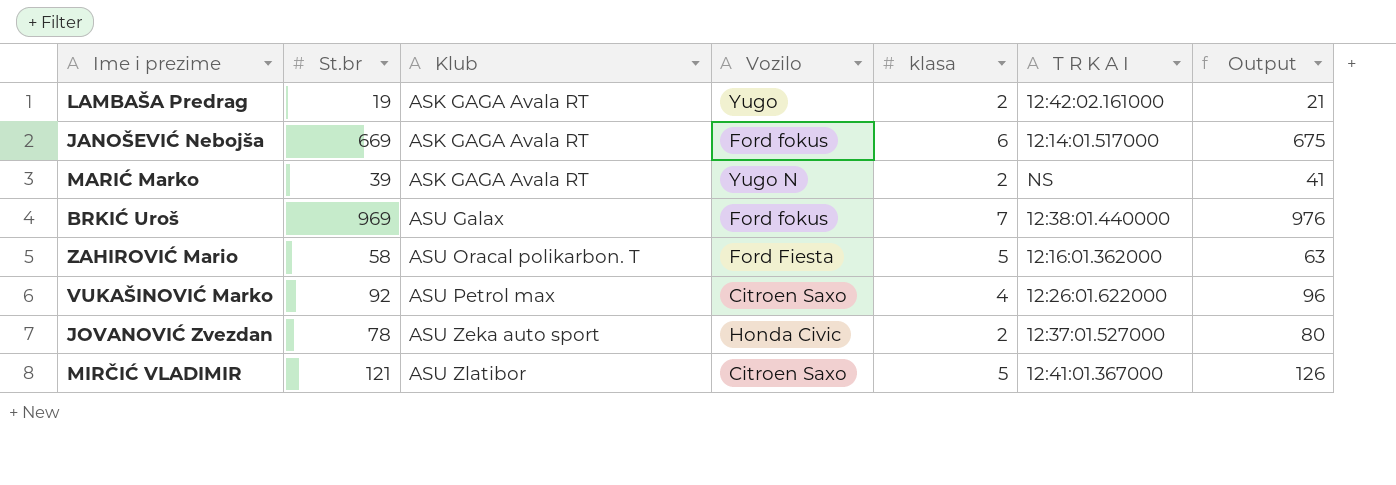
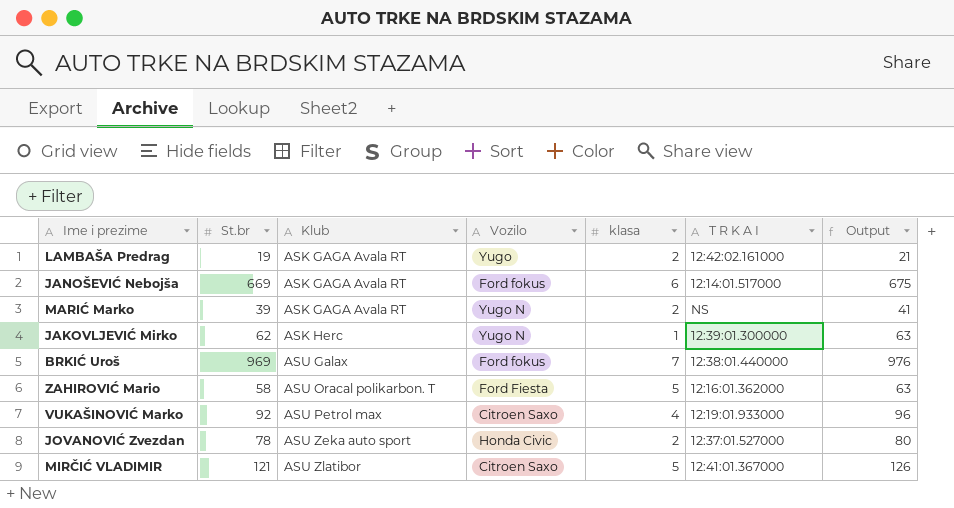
row JAKOVLJEVIĆ Mirko: none -> 62 | ASK Herc | Yugo N | 1 | 12:39:01.300000 | 63
VUKAŠINOVIĆ Marko | T R K A I: 12:26:01.622000 -> 12:19:01.933000

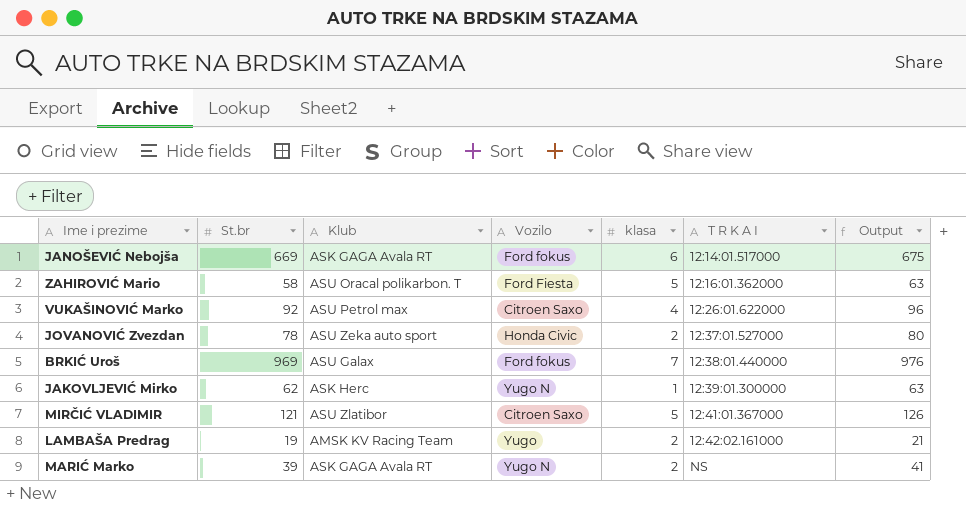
row order: Klub ascending -> T R K A I ascending
VUKAŠINOVIĆ Marko | T R K A I: 12:19:01.933000 -> 12:26:01.622000
LAMBAŠA Predrag | Klub: ASK GAGA Avala RT -> AMSK KV Racing Team

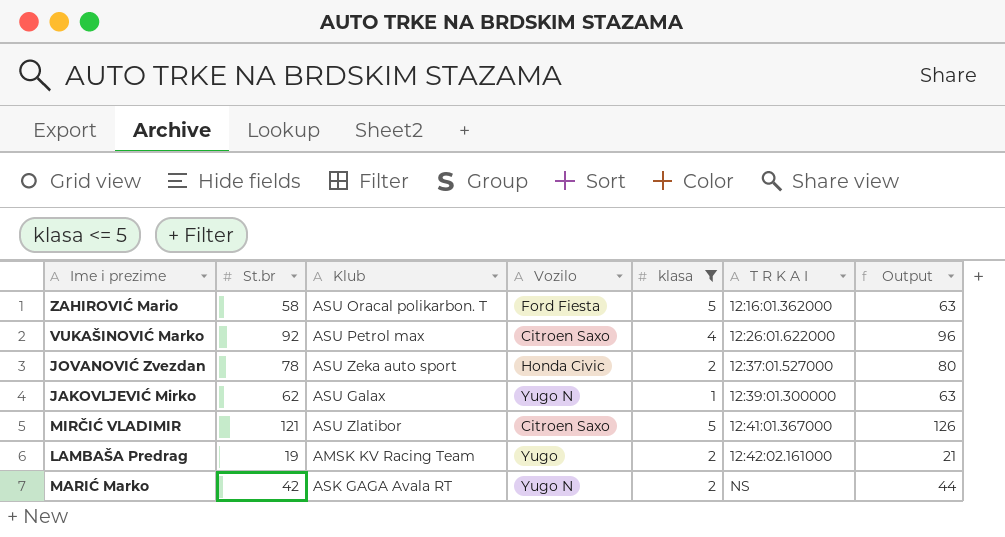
filter: none -> klasa <= 5
JAKOVLJEVIĆ Mirko | Klub: ASK Herc -> ASU Galax
MARIĆ Marko | St.br: 39 -> 42
MARIĆ Marko | Output: 41 -> 44

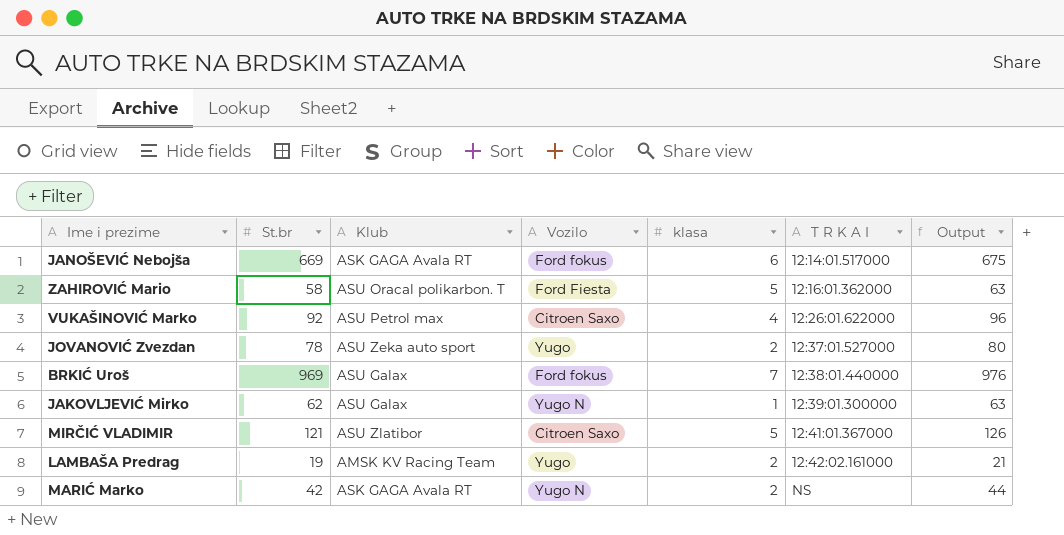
filter: klasa <= 5 -> none
JOVANOVIĆ Zvezdan | Vozilo: Honda Civic -> Yugo

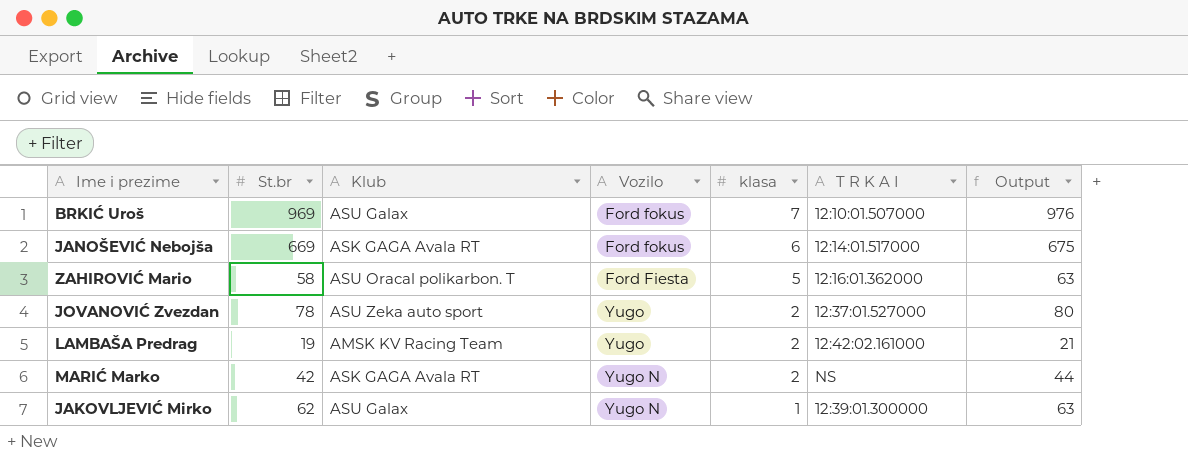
row order: T R K A I ascending -> klasa descending
row VUKAŠINOVIĆ Marko: 92 | ASU Petrol max | Citroen Saxo | 4 | 12:26:01.622000 | 96 -> none
row MIRČIĆ VLADIMIR: 121 | ASU Zlatibor | Citroen Saxo | 5 | 12:41:01.367000 | 126 -> none
BRKIĆ Uroš | T R K A I: 12:38:01.440000 -> 12:10:01.507000

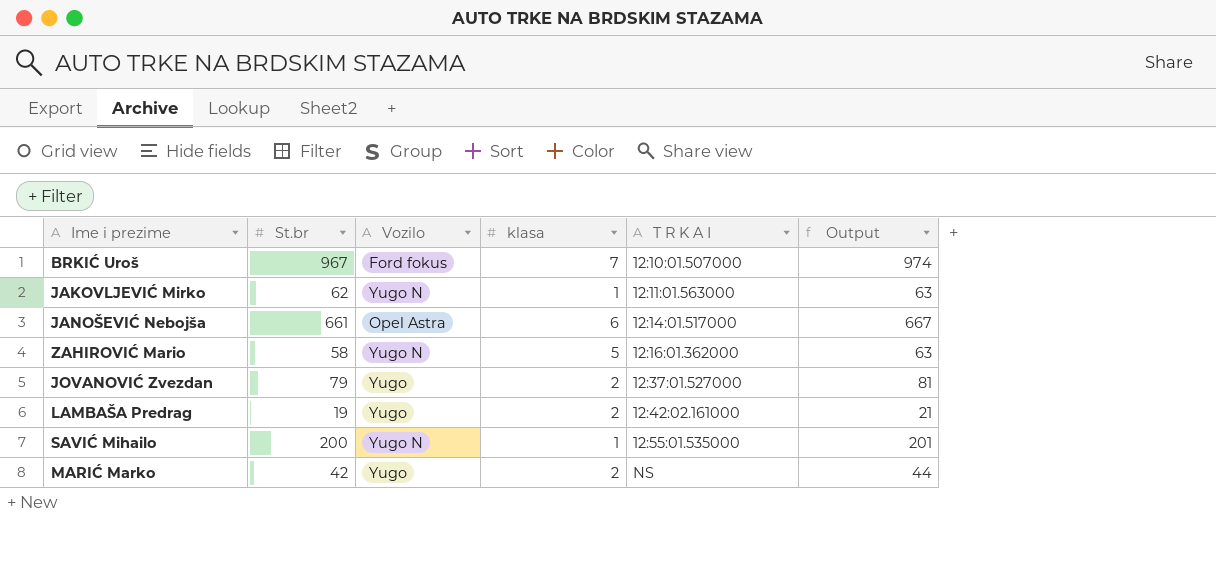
row order: klasa descending -> T R K A I ascending
column Klub | position: 3 -> none
BRKIĆ Uroš | St.br: 969 -> 967
BRKIĆ Uroš | Output: 976 -> 974
JAKOVLJEVIĆ Mirko | T R K A I: 12:39:01.300000 -> 12:11:01.563000
JANOŠEVIĆ Nebojša | St.br: 669 -> 661
JANOŠEVIĆ Nebojša | Vozilo: Ford fokus -> Opel Astra
JANOŠEVIĆ Nebojša | Output: 675 -> 667
ZAHIROVIĆ Mario | Vozilo: Ford Fiesta -> Yugo N
JOVANOVIĆ Zvezdan | St.br: 78 -> 79
JOVANOVIĆ Zvezdan | Output: 80 -> 81
row SAVIĆ Mihailo: none -> 200 | Yugo N | 1 | 12:55:01.535000 | 201
MARIĆ Marko | Vozilo: Yugo N -> Yugo

